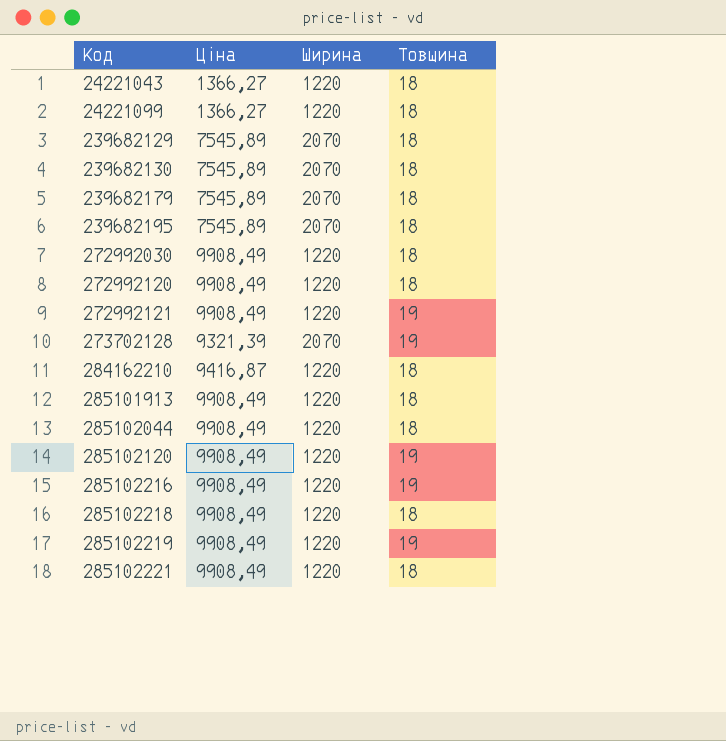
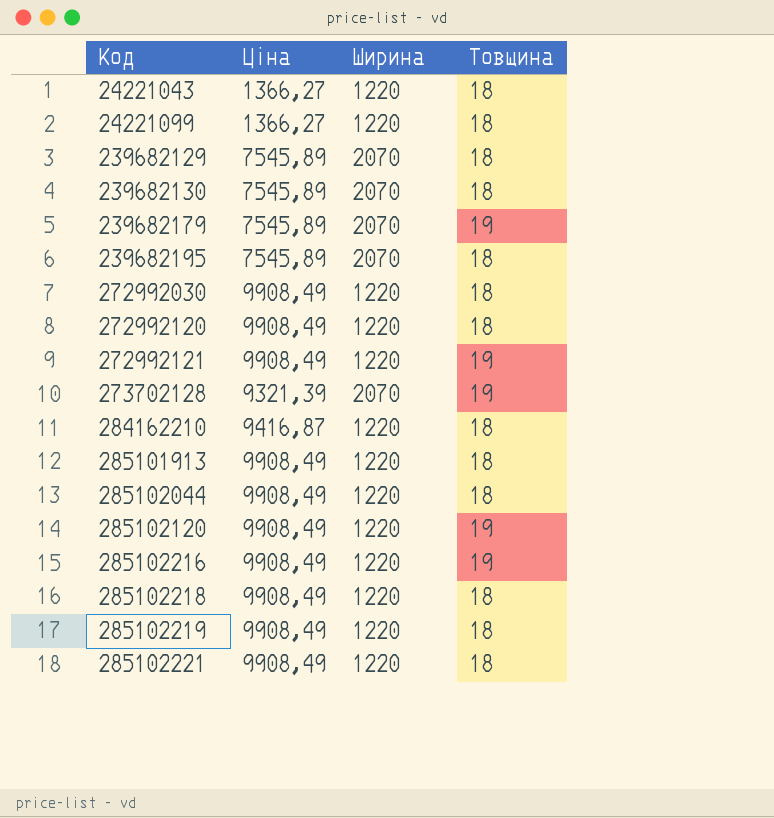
239682179 | Товщина: 18 -> 19
285102219 | Товщина: 19 -> 18

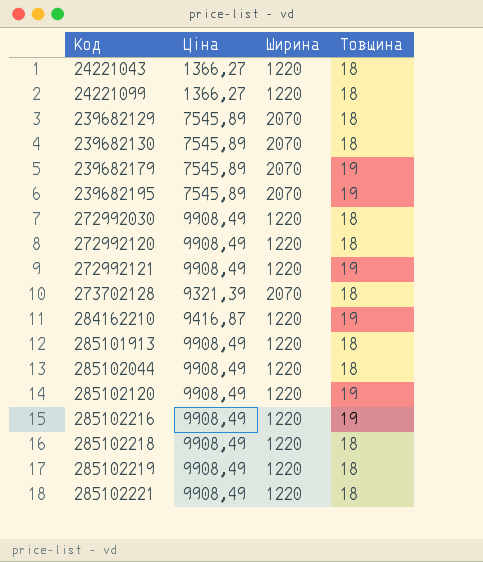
239682195 | Товщина: 18 -> 19
273702128 | Товщина: 19 -> 18
284162210 | Товщина: 18 -> 19

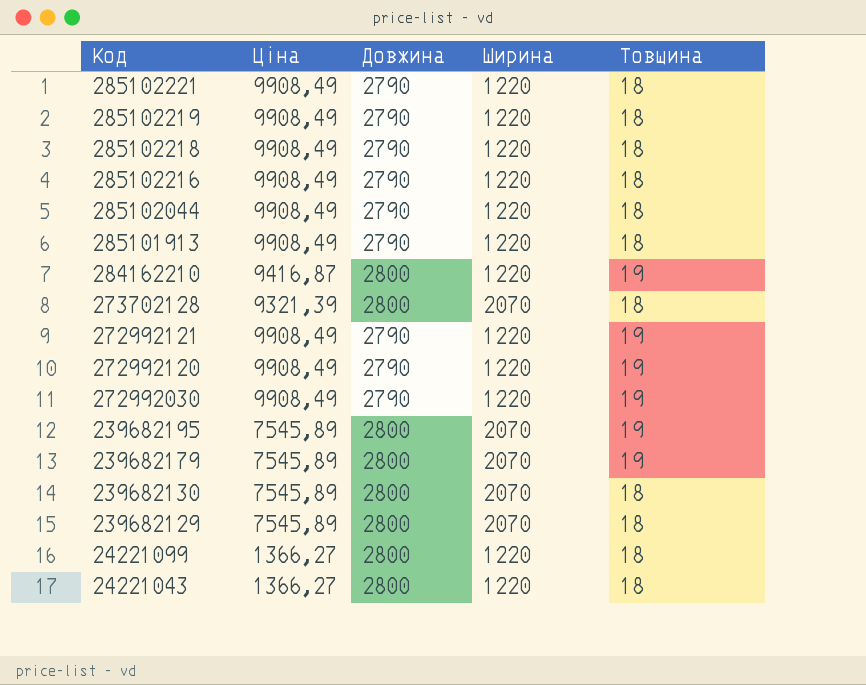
row order: Код ascending -> Код descending
column Довжина | position: none -> 3
row 285102120: 9908,49 | 1220 | 19 -> none
285102216 | Товщина: 19 -> 18
272992120 | Товщина: 18 -> 19
272992030 | Товщина: 18 -> 19

